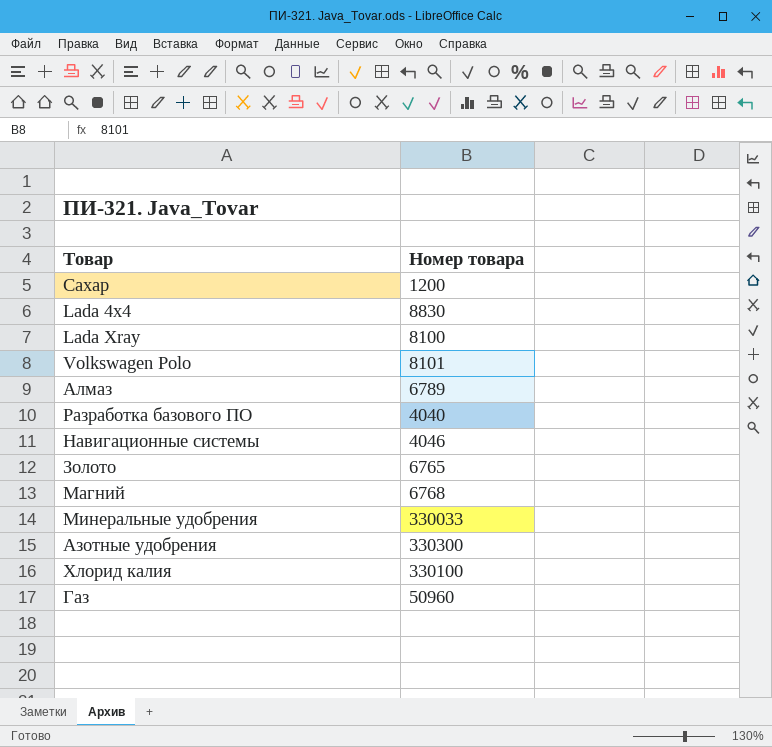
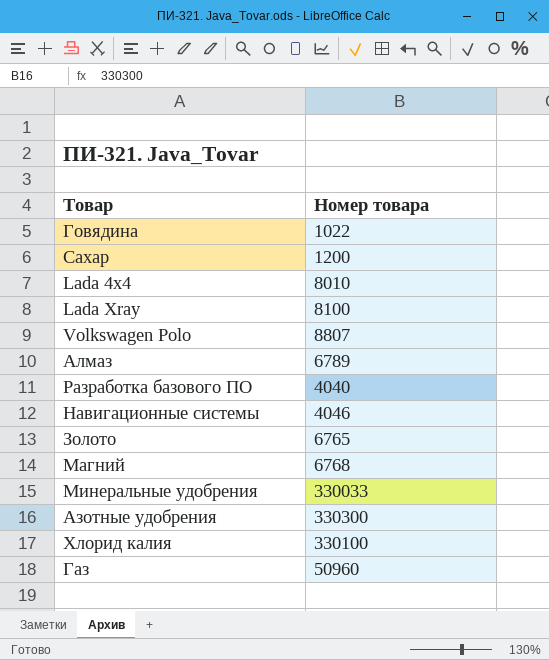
row Говядина: none -> 1022
Lada 4x4 | Номер товара: 8830 -> 8010
Volkswagen Polo | Номер товара: 8101 -> 8807

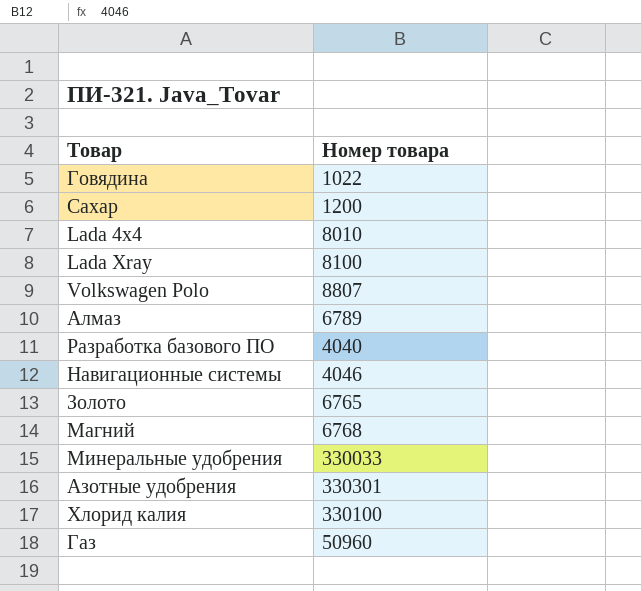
Азотные удобрения | Номер товара: 330300 -> 330301

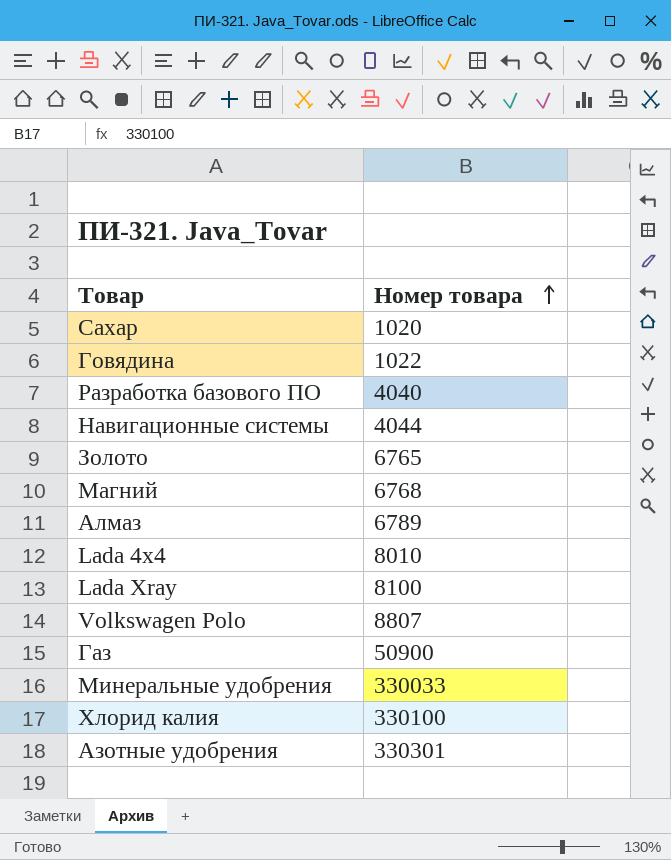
row order: none -> Номер товара ascending
Сахар | Номер товара: 1200 -> 1020
Навигационные системы | Номер товара: 4046 -> 4044
Газ | Номер товара: 50960 -> 50900

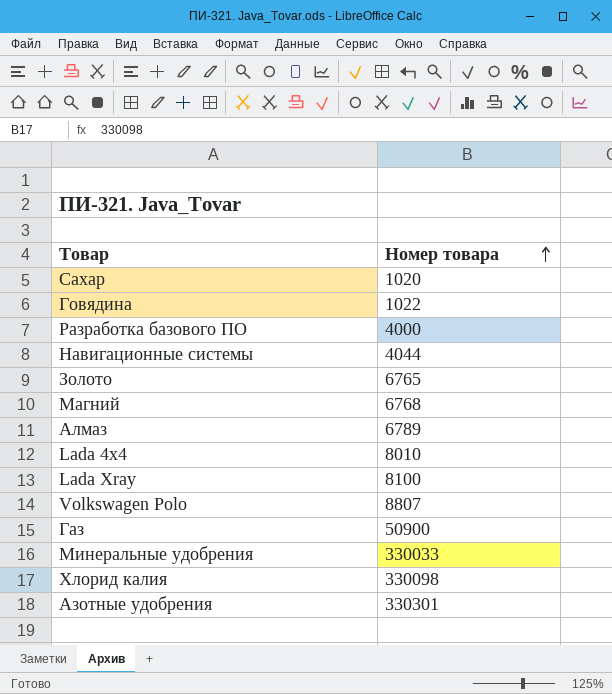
Разработка базового ПО | Номер товара: 4040 -> 4000
Хлорид калия | Номер товара: 330100 -> 330098

